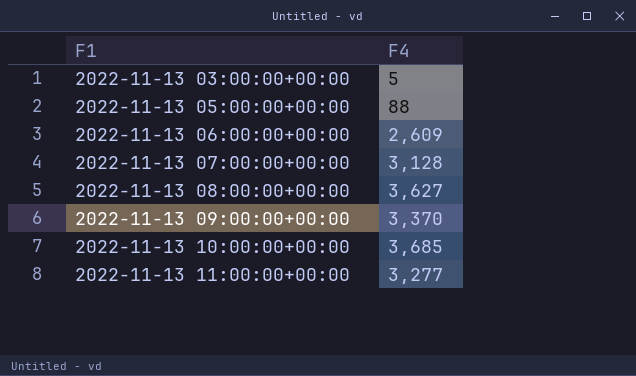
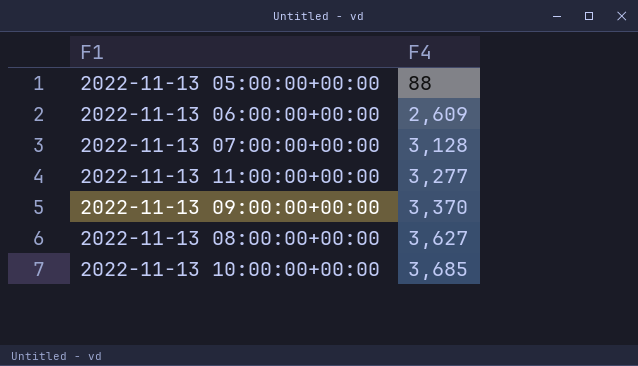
row order: F1 ascending -> F4 ascending
row 2022-11-13 03:00:00+00:00: 5 -> none

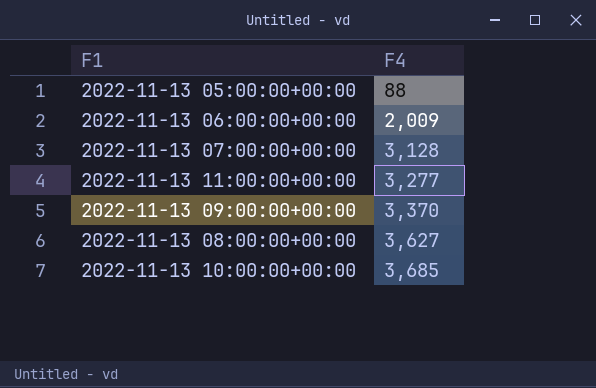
2022-11-13 06:00:00+00:00 | F4: 2,609 -> 2,009

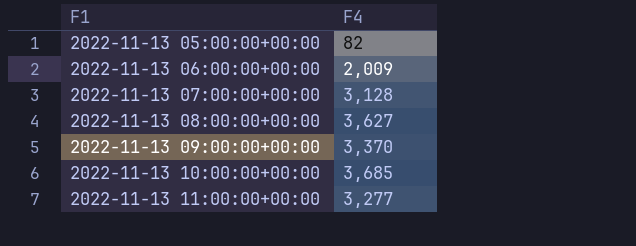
row order: F4 ascending -> F1 ascending
2022-11-13 05:00:00+00:00 | F4: 88 -> 82

